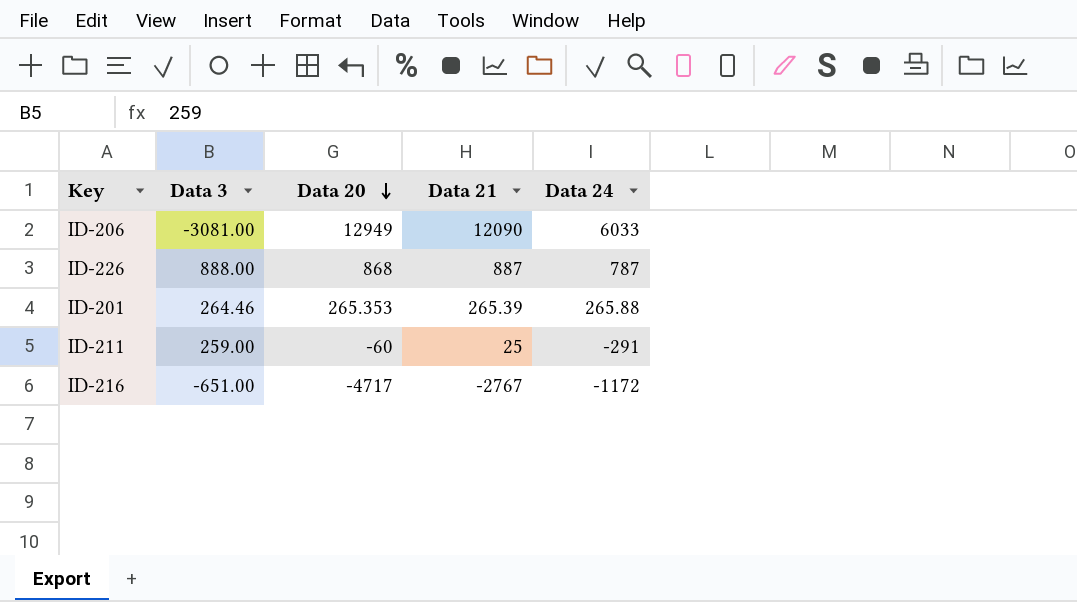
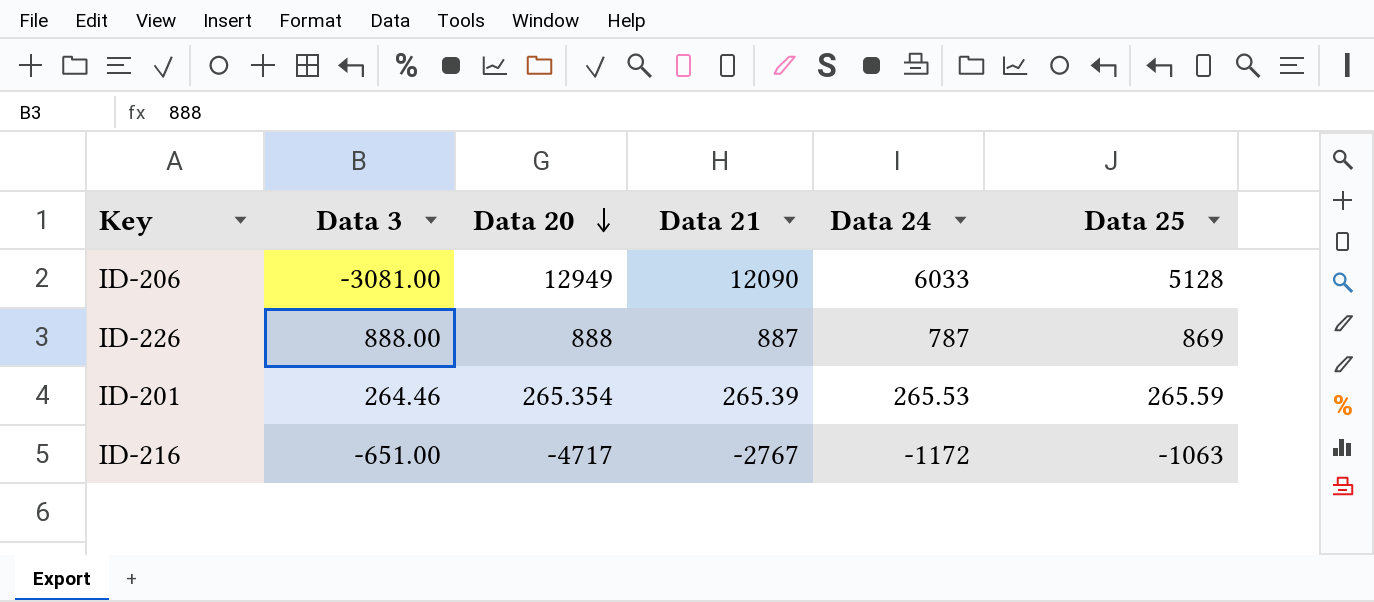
column Data 25 | position: none -> 6
row ID-211: 259.00 | -60 | 25 | -291 -> none
ID-226 | Data 20: 868 -> 888
ID-201 | Data 20: 265.353 -> 265.354
ID-201 | Data 24: 265.88 -> 265.53

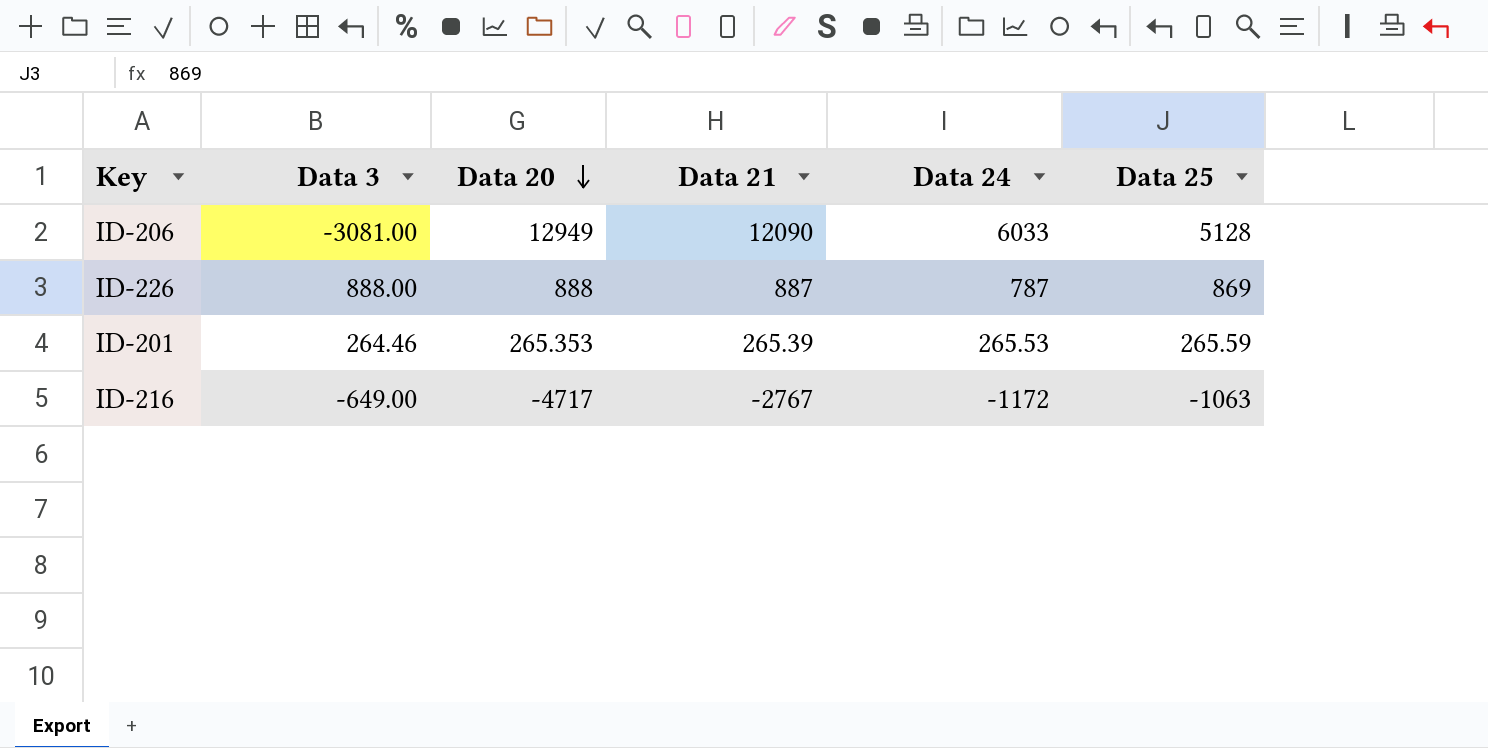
ID-201 | Data 20: 265.354 -> 265.353
ID-216 | Data 3: -651.00 -> -649.00

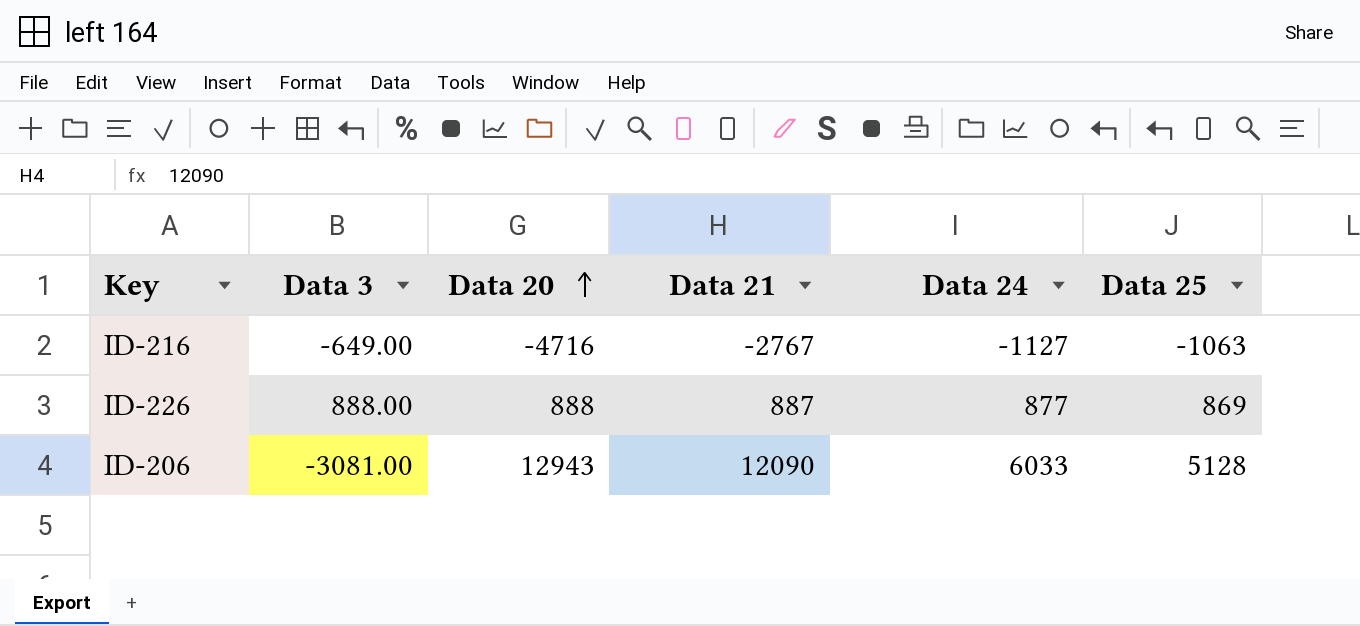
row order: Data 20 descending -> Data 20 ascending
row ID-201: 264.46 | 265.353 | 265.39 | 265.53 | 265.59 -> none
ID-216 | Data 20: -4717 -> -4716
ID-216 | Data 24: -1172 -> -1127
ID-226 | Data 24: 787 -> 877
ID-206 | Data 20: 12949 -> 12943

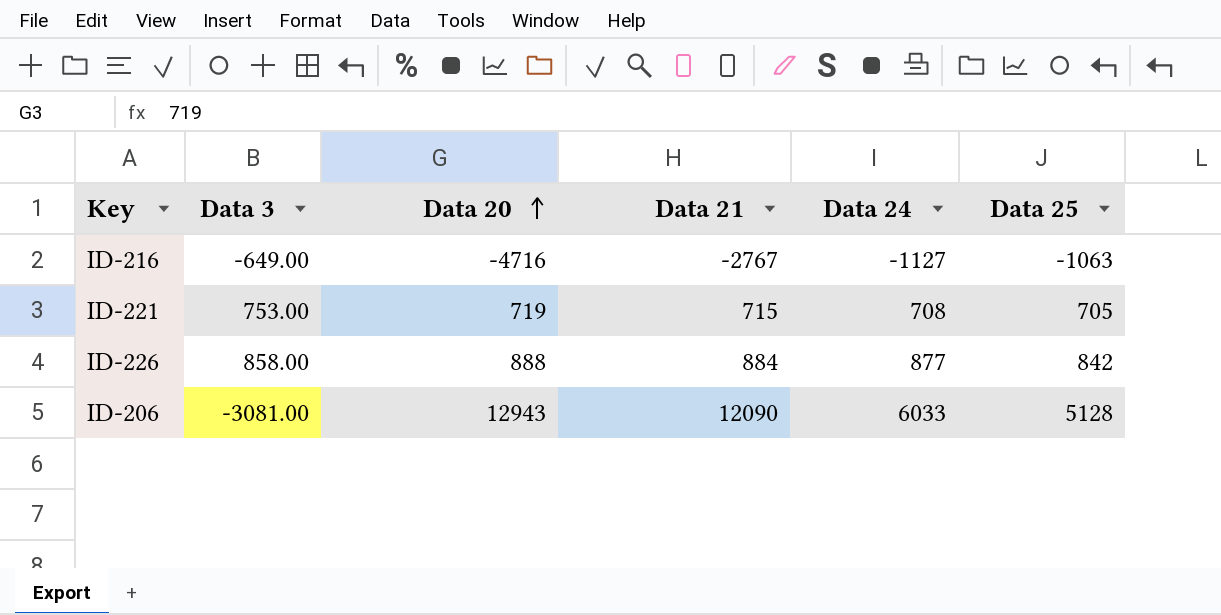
row ID-221: none -> 753.00 | 719 | 715 | 708 | 705
ID-226 | Data 3: 888.00 -> 858.00
ID-226 | Data 21: 887 -> 884
ID-226 | Data 25: 869 -> 842

